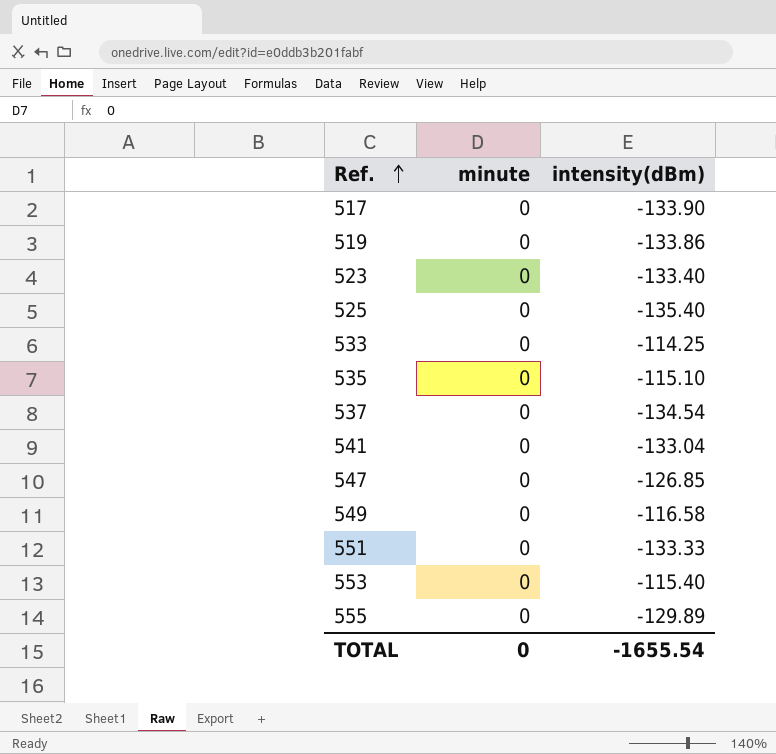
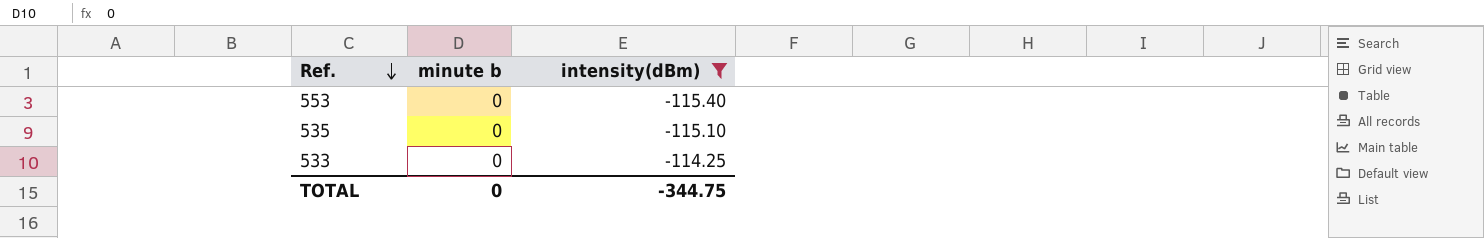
filter: none -> intensity(dBm) >= -115.40
row order: Ref. ascending -> Ref. descending
column name: minute -> minute b
TOTAL | intensity(dBm): -1655.54 -> -344.75

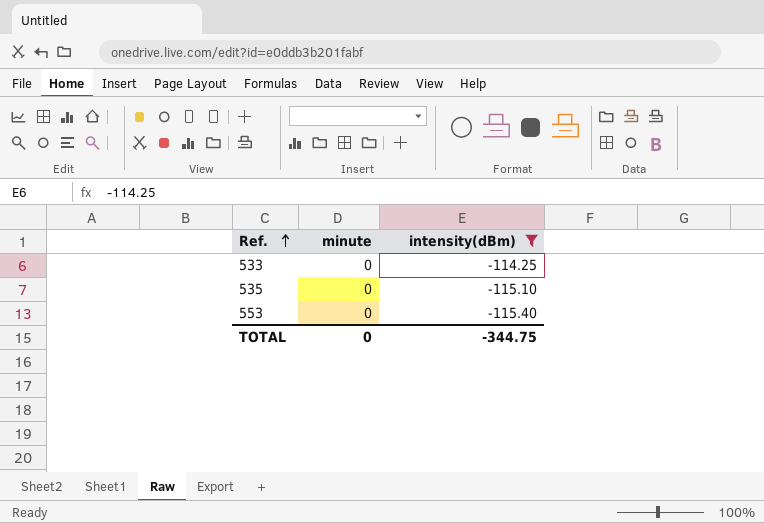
row order: Ref. descending -> Ref. ascending
column name: minute b -> minute

